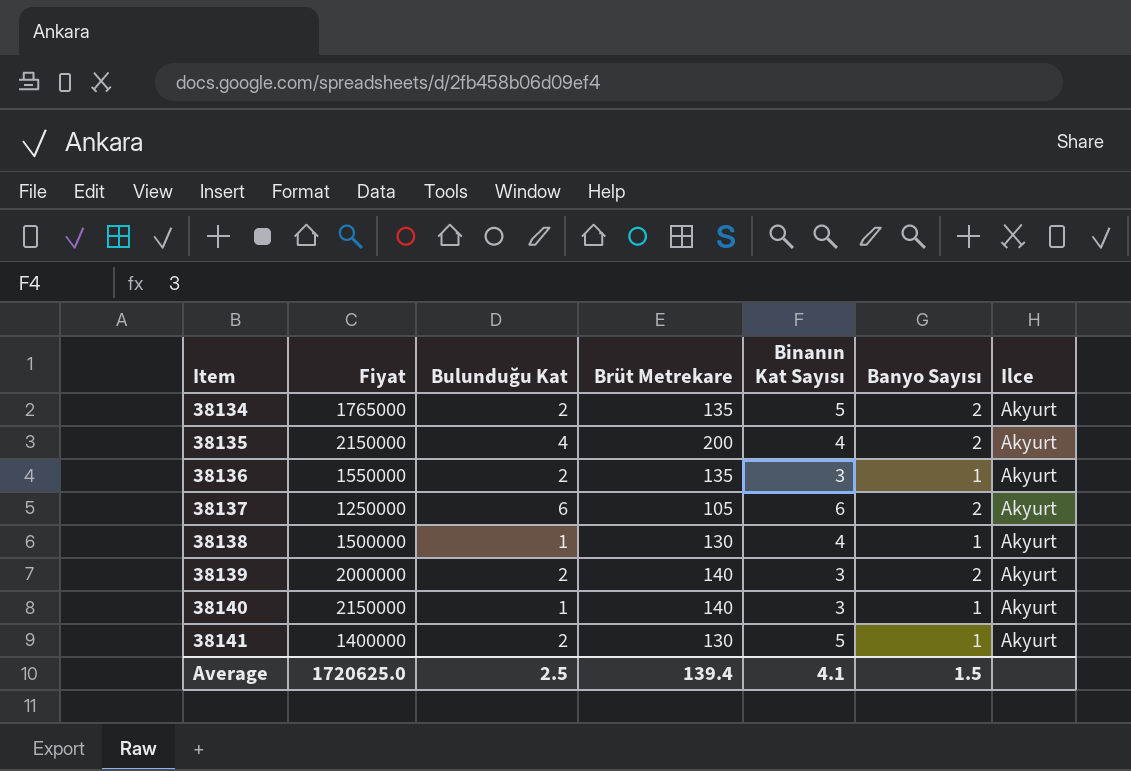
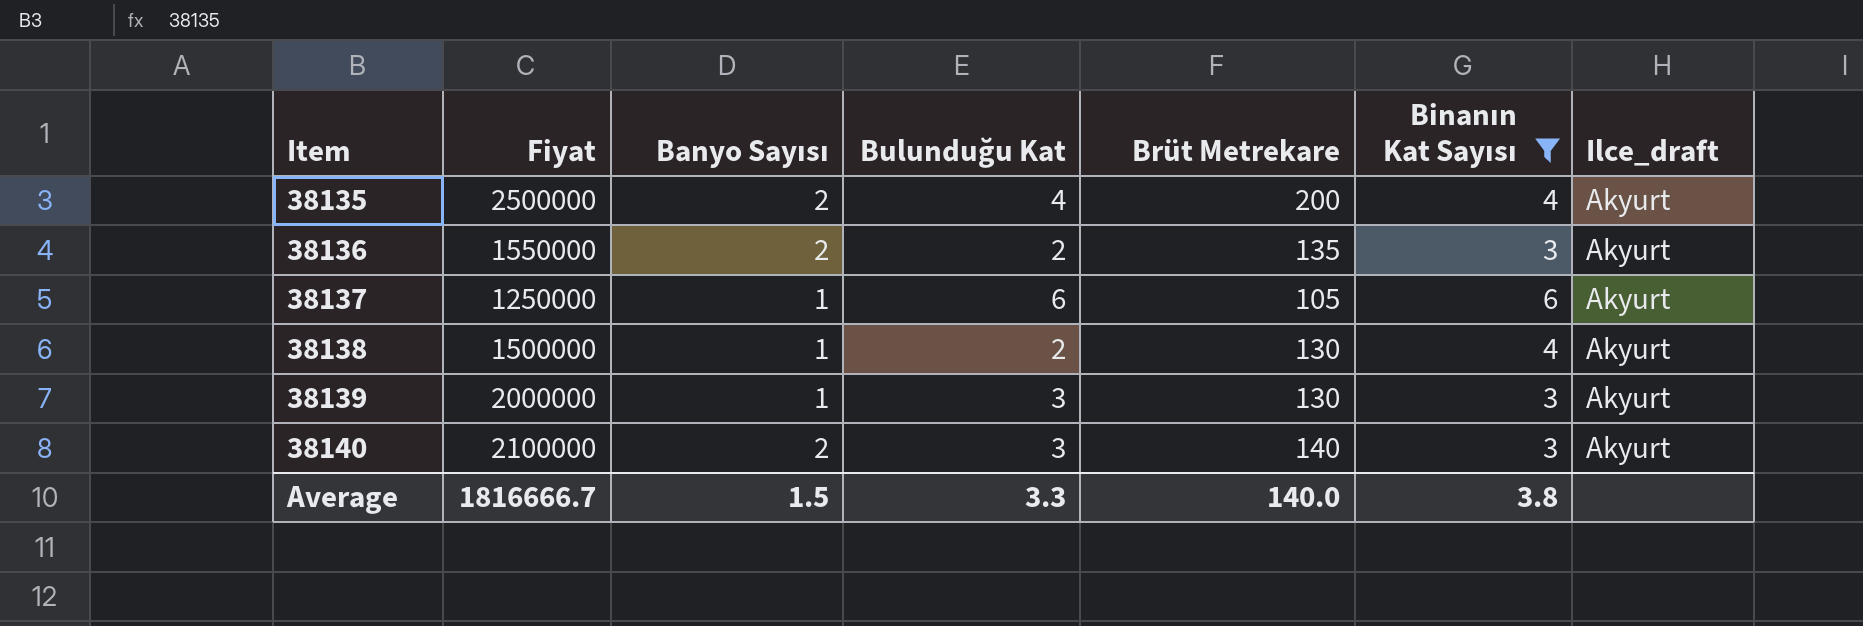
filter: none -> Binanın Kat Sayısı != 5
column Banyo Sayısı | position: 6 -> 3
column name: Ilce -> Ilce_draft
38135 | Fiyat: 2150000 -> 2500000
38136 | Banyo Sayısı: 1 -> 2
38137 | Banyo Sayısı: 2 -> 1
38138 | Bulunduğu Kat: 1 -> 2
38139 | Banyo Sayısı: 2 -> 1
38139 | Bulunduğu Kat: 2 -> 3
38139 | Brüt Metrekare: 140 -> 130
38140 | Fiyat: 2150000 -> 2100000
38140 | Banyo Sayısı: 1 -> 2
38140 | Bulunduğu Kat: 1 -> 3
Average | Fiyat: 1720625.0 -> 1816666.7
Average | Bulunduğu Kat: 2.5 -> 3.3
Average | Brüt Metrekare: 139.4 -> 140.0
Average | Binanın Kat Sayısı: 4.1 -> 3.8

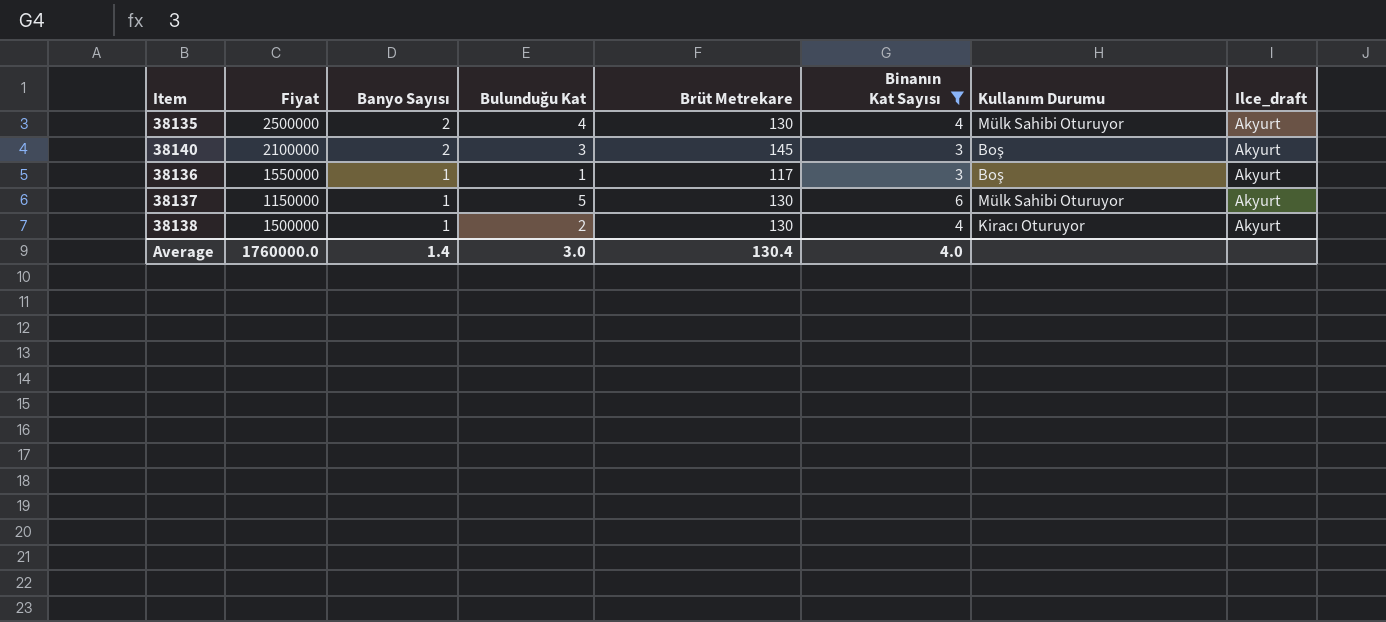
row order: Item ascending -> Banyo Sayısı descending
column Kullanım Durumu | position: none -> 7
row 38139: 2000000 | 1 | 3 | 130 | 3 | Akyurt -> none
38135 | Brüt Metrekare: 200 -> 130
38140 | Brüt Metrekare: 140 -> 145
38136 | Banyo Sayısı: 2 -> 1
38136 | Bulunduğu Kat: 2 -> 1
38136 | Brüt Metrekare: 135 -> 117
38137 | Fiyat: 1250000 -> 1150000
38137 | Bulunduğu Kat: 6 -> 5
38137 | Brüt Metrekare: 105 -> 130
Average | Fiyat: 1816666.7 -> 1760000.0
Average | Banyo Sayısı: 1.5 -> 1.4
Average | Bulunduğu Kat: 3.3 -> 3.0
Average | Brüt Metrekare: 140.0 -> 130.4
Average | Binanın Kat Sayısı: 3.8 -> 4.0

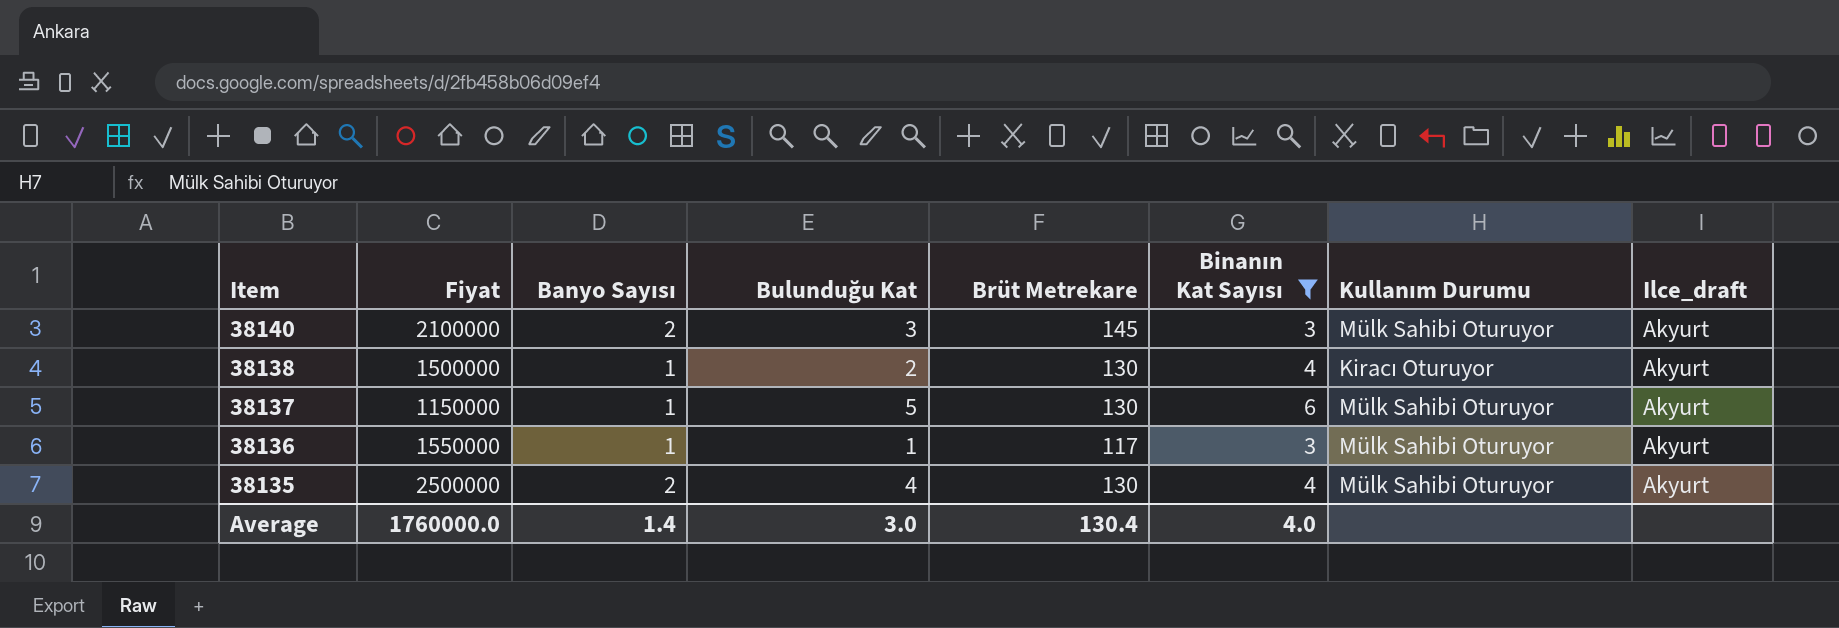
row order: Banyo Sayısı descending -> Item descending
38140 | Kullanım Durumu: Boş -> Mülk Sahibi Oturuyor
38136 | Kullanım Durumu: Boş -> Mülk Sahibi Oturuyor

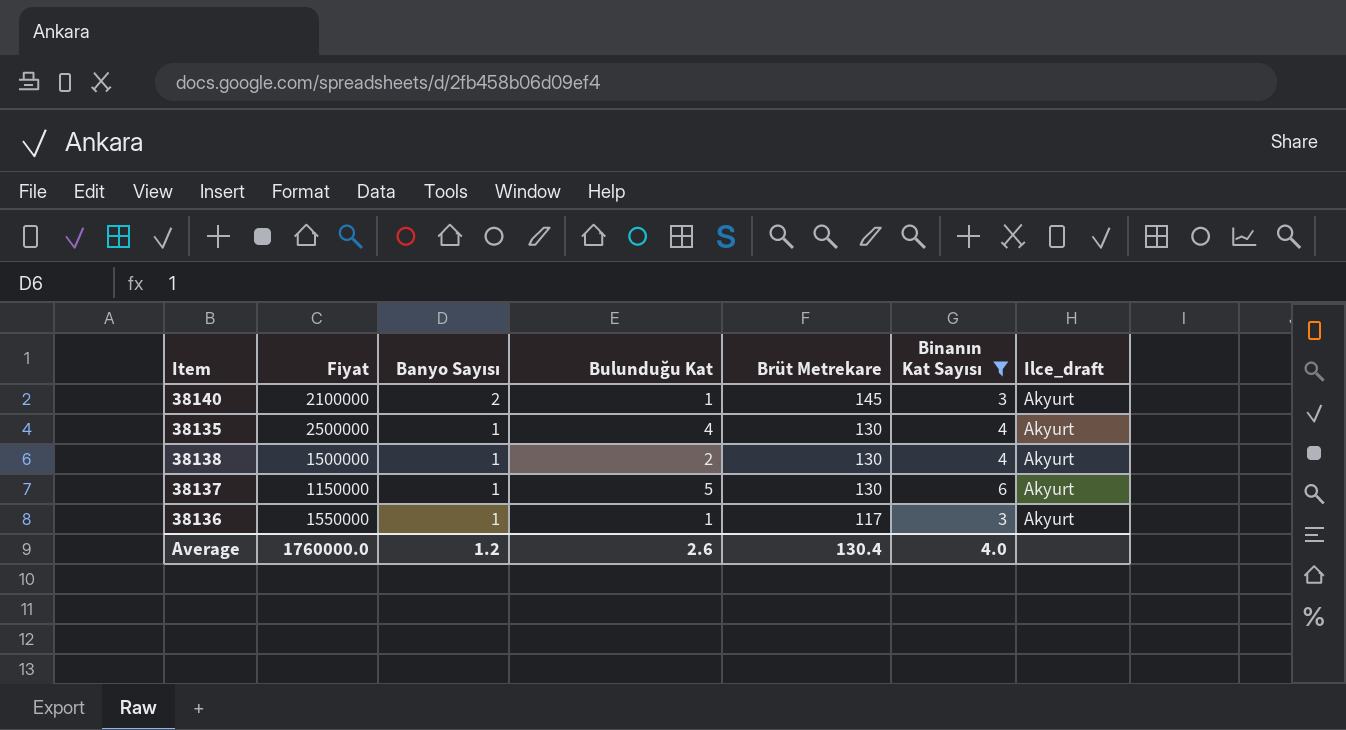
row order: Item descending -> Banyo Sayısı descending
column Kullanım Durumu | position: 7 -> none
38140 | Bulunduğu Kat: 3 -> 1
38135 | Banyo Sayısı: 2 -> 1
Average | Banyo Sayısı: 1.4 -> 1.2
Average | Bulunduğu Kat: 3.0 -> 2.6

